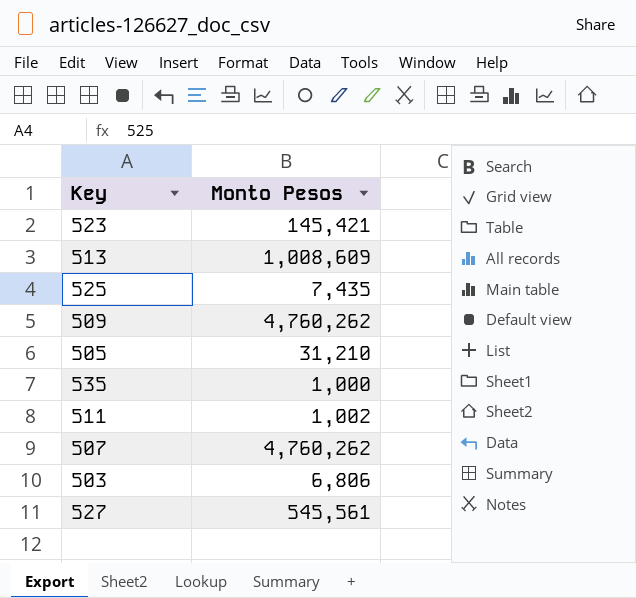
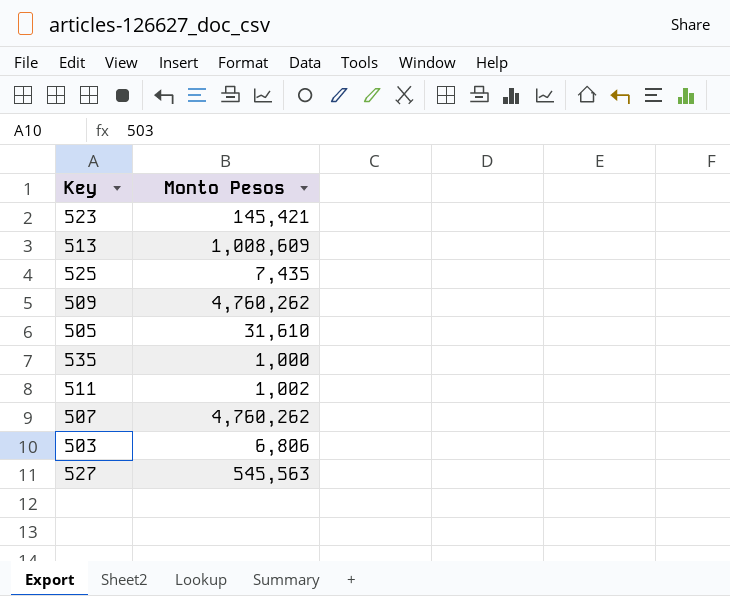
505 | Monto Pesos: 31,210 -> 31,610
527 | Monto Pesos: 545,561 -> 545,563

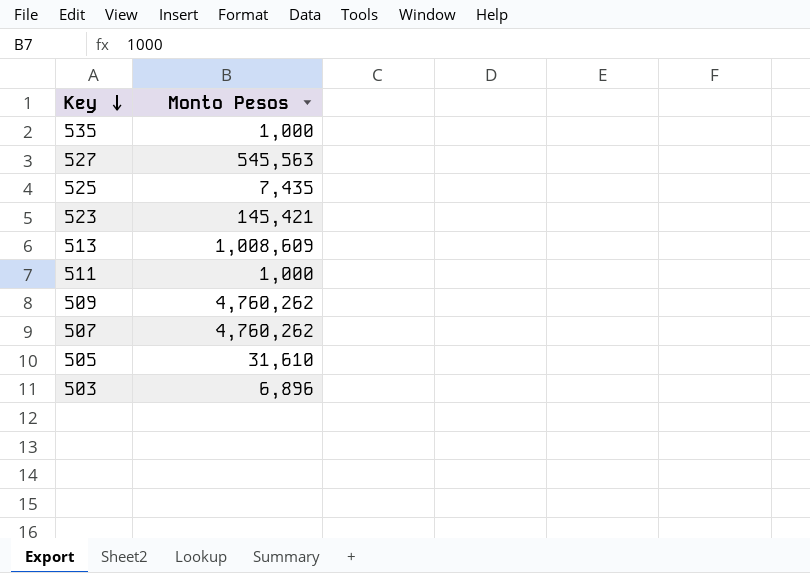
row order: none -> Key descending
511 | Monto Pesos: 1,002 -> 1,000
503 | Monto Pesos: 6,806 -> 6,896

